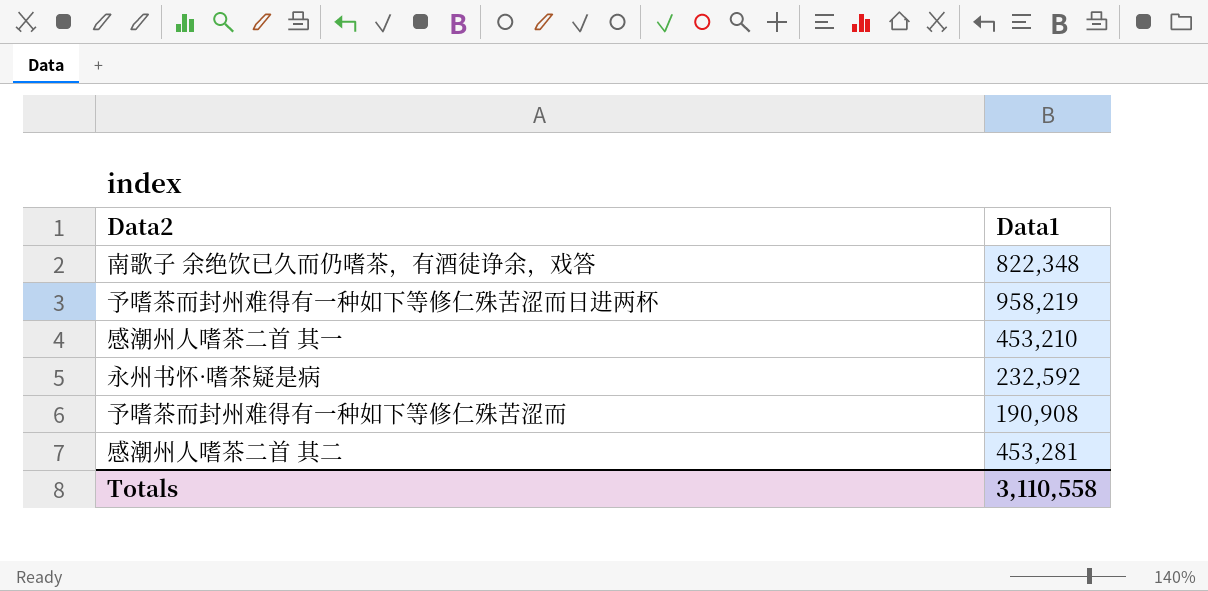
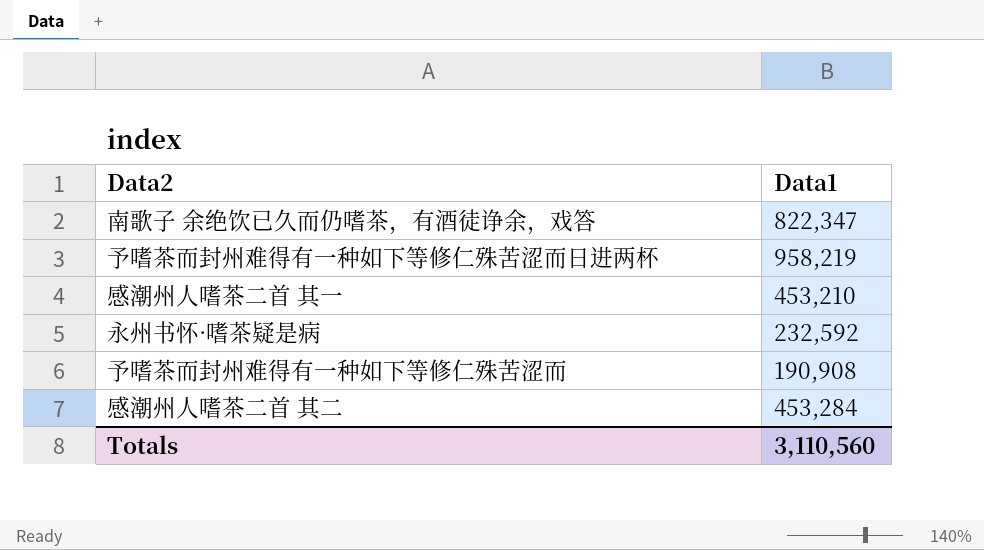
南歌子 余绝饮已久而仍嗜茶，有酒徒诤余，戏答 | Data1: 822,348 -> 822,347
感潮州人嗜茶二首 其二 | Data1: 453,281 -> 453,284
Totals | Data1: 3,110,558 -> 3,110,560

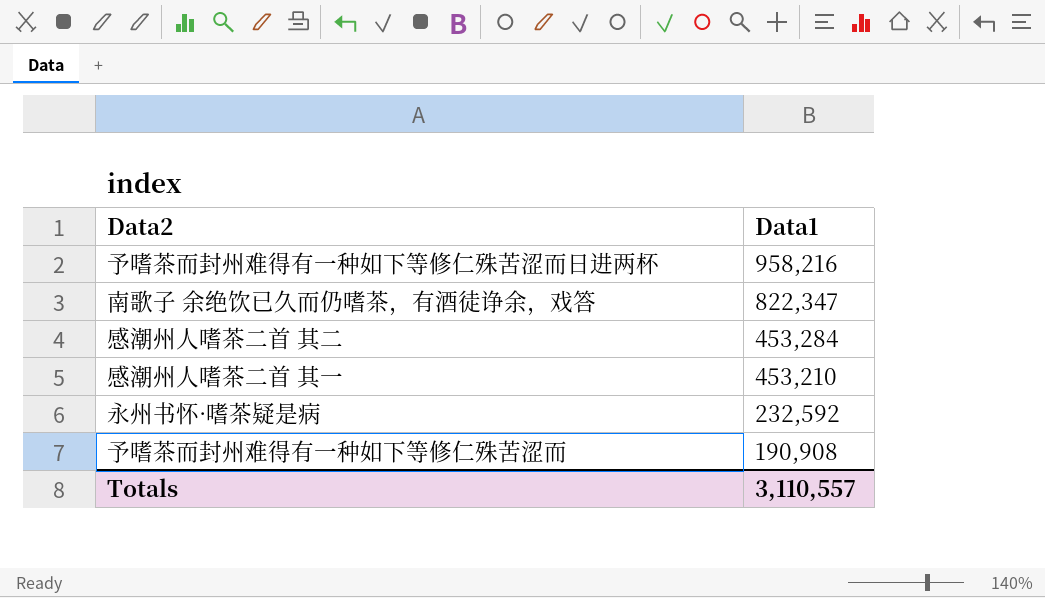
row order: none -> Data1 descending
予嗜茶而封州难得有一种如下等修仁殊苦涩而日进两杯 | Data1: 958,219 -> 958,216
Totals | Data1: 3,110,560 -> 3,110,557

